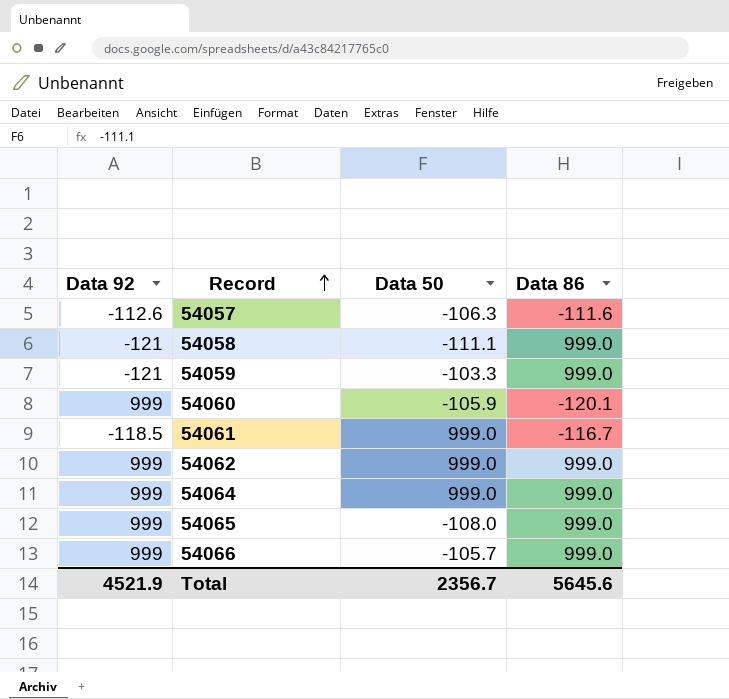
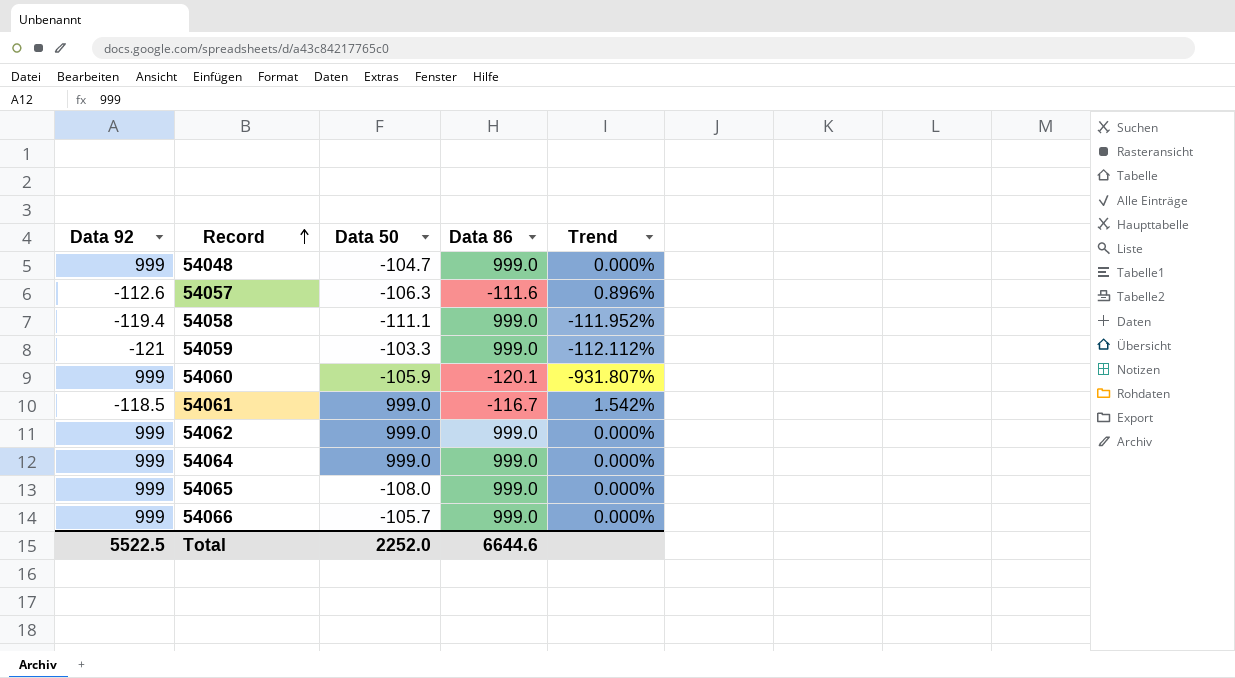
column Trend | formula: none -> ([Data 92] - [Data 86]) / [Data 86]
row 54048: none -> 999 | -104.7 | 999.0 | 0.000%
54058 | Data 92: -121 -> -119.4
Total | Data 92: 4521.9 -> 5522.5
Total | Data 50: 2356.7 -> 2252.0
Total | Data 86: 5645.6 -> 6644.6

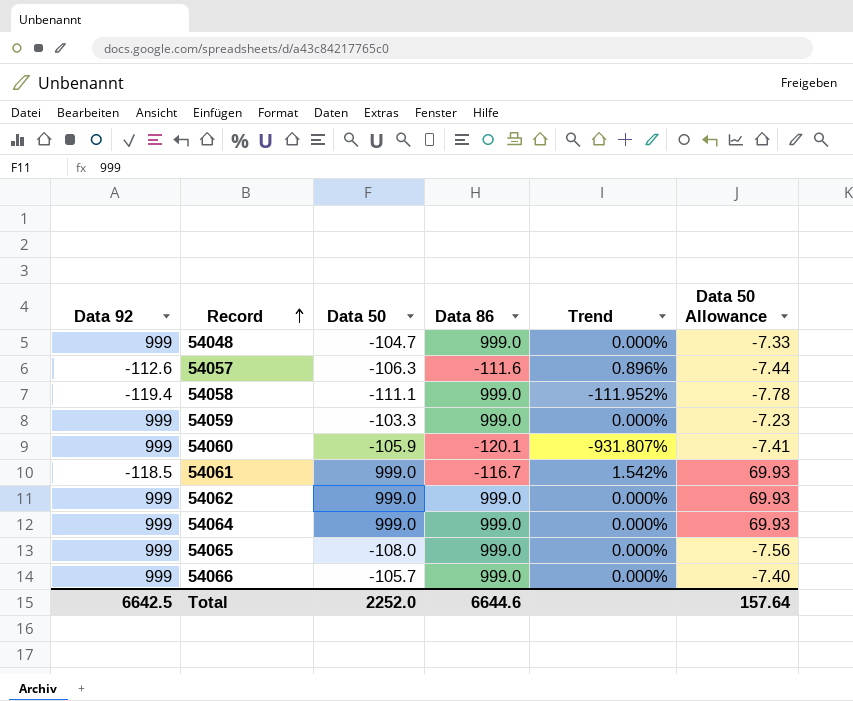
column Data 50 Allowance | formula: none -> [Data 50] * 0.07
54059 | Data 92: -121 -> 999
54059 | Trend: -112.112% -> 0.000%
Total | Data 92: 5522.5 -> 6642.5

